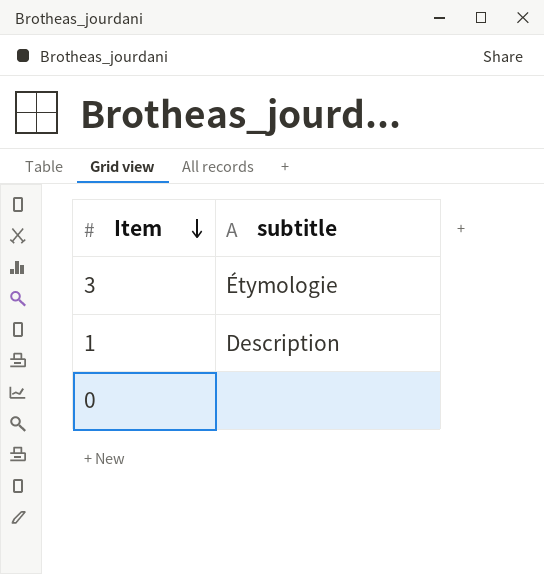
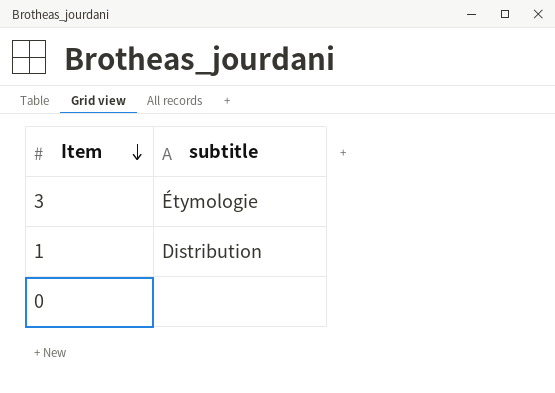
1 | subtitle: Description -> Distribution

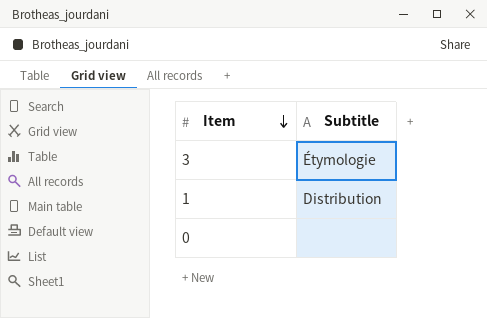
column name: subtitle -> Subtitle

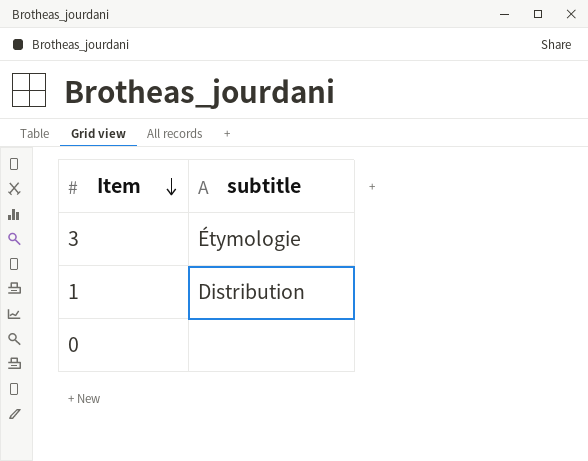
column name: Subtitle -> subtitle

